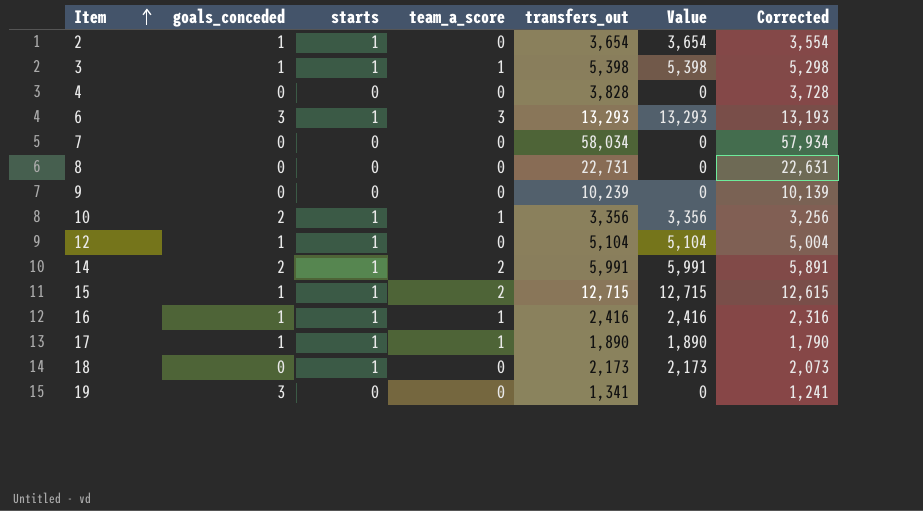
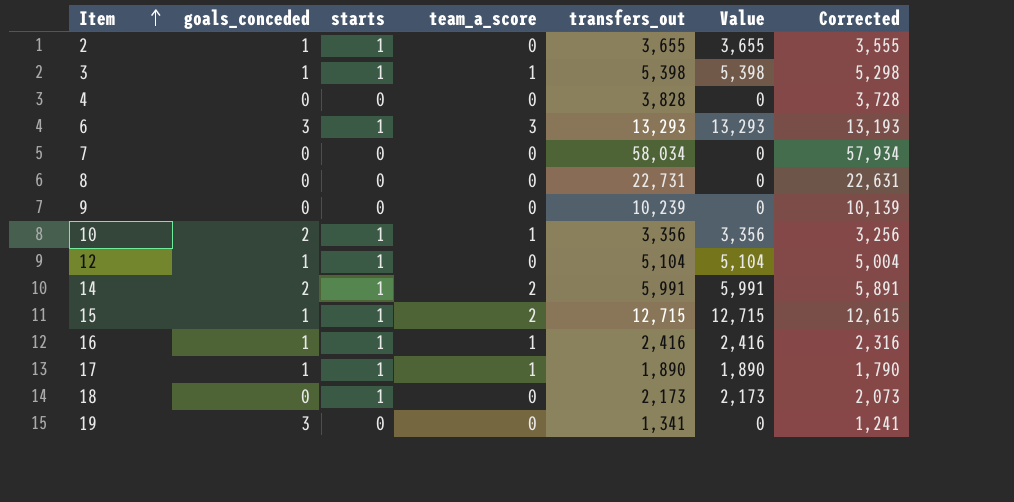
2 | transfers_out: 3,654 -> 3,655
2 | Value: 3,654 -> 3,655
2 | Corrected: 3,554 -> 3,555

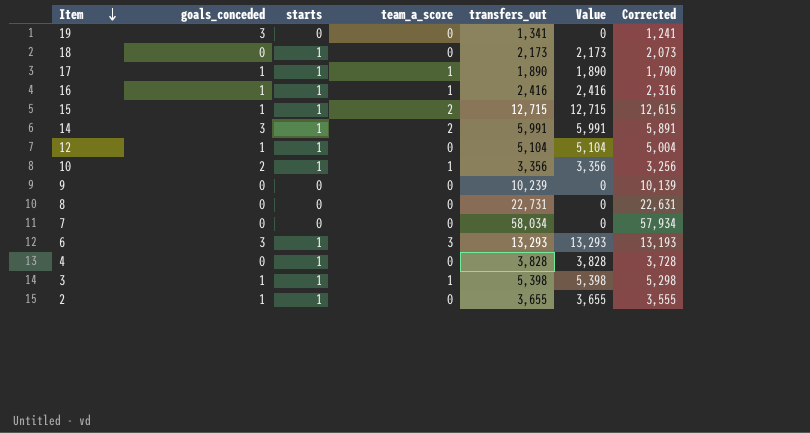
row order: Item ascending -> Item descending
14 | goals_conceded: 2 -> 3
4 | starts: 0 -> 1
4 | Value: 0 -> 3,828

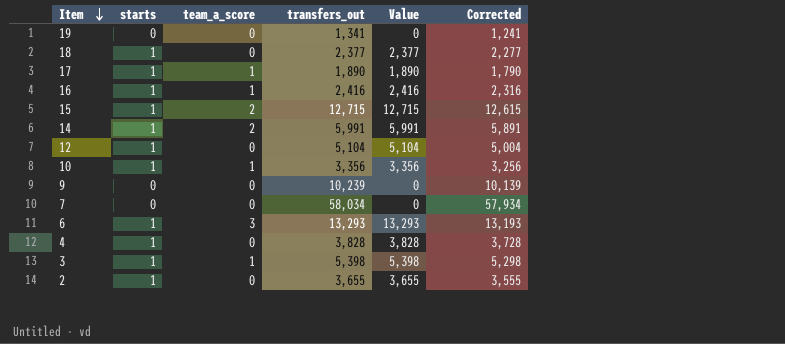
column goals_conceded | position: 2 -> none
row 8: 0 | 0 | 0 | 22,731 | 0 | 22,631 -> none
18 | transfers_out: 2,173 -> 2,377
18 | Value: 2,173 -> 2,377
18 | Corrected: 2,073 -> 2,277

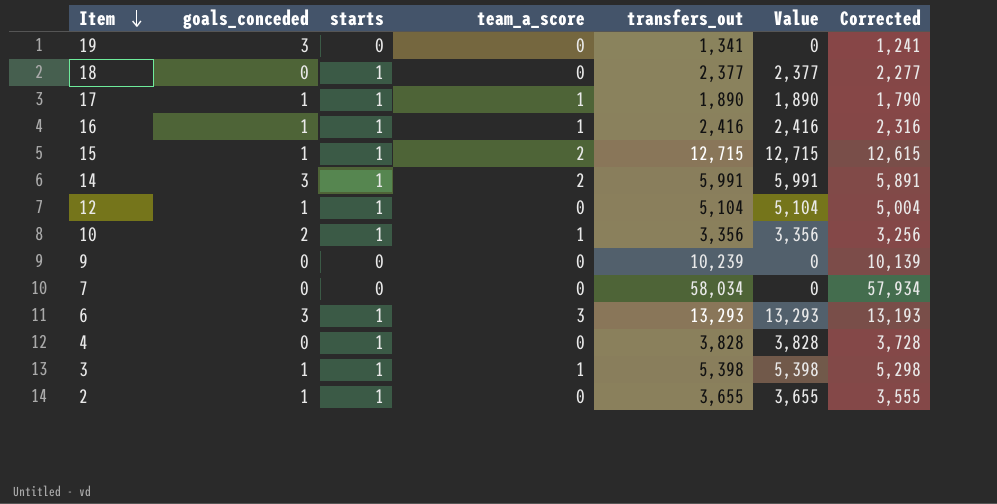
column goals_conceded | position: none -> 2

